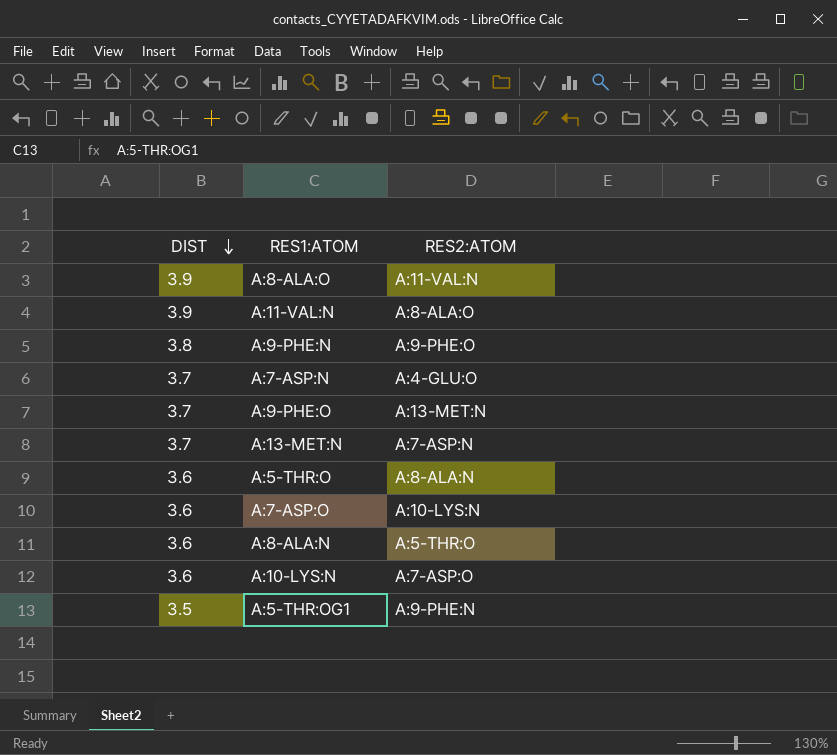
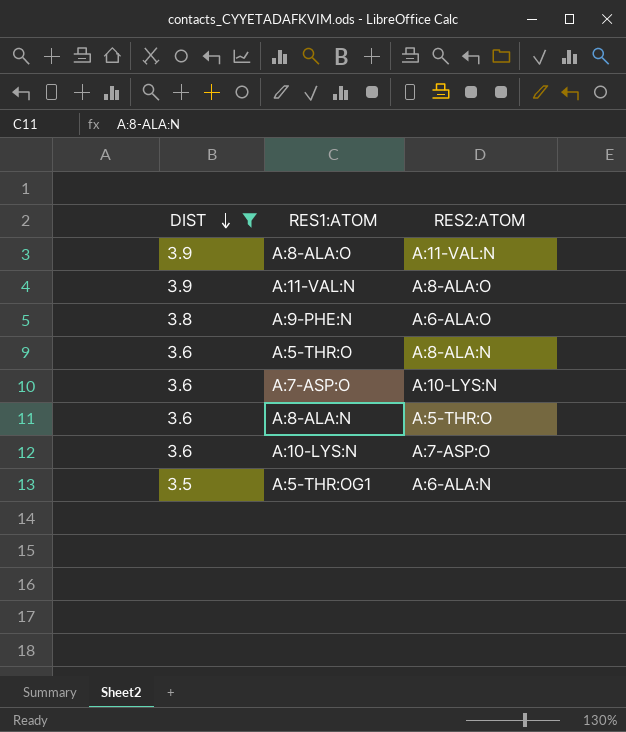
filter: none -> DIST != 3.7
A:9-PHE:N | RES2:ATOM: A:9-PHE:O -> A:6-ALA:O
A:5-THR:OG1 | RES2:ATOM: A:9-PHE:N -> A:6-ALA:N

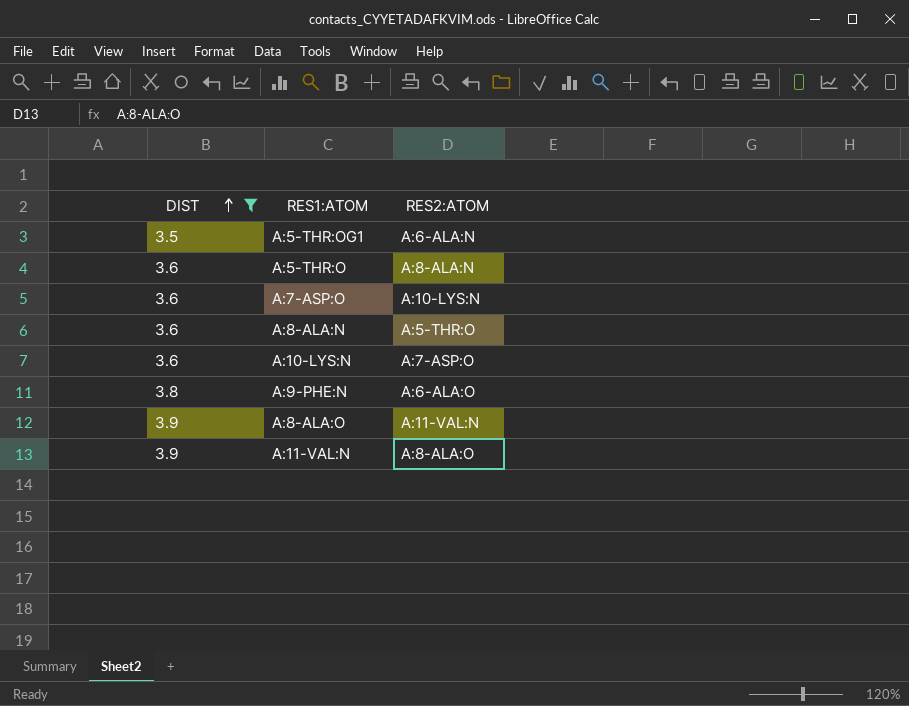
row order: DIST descending -> DIST ascending

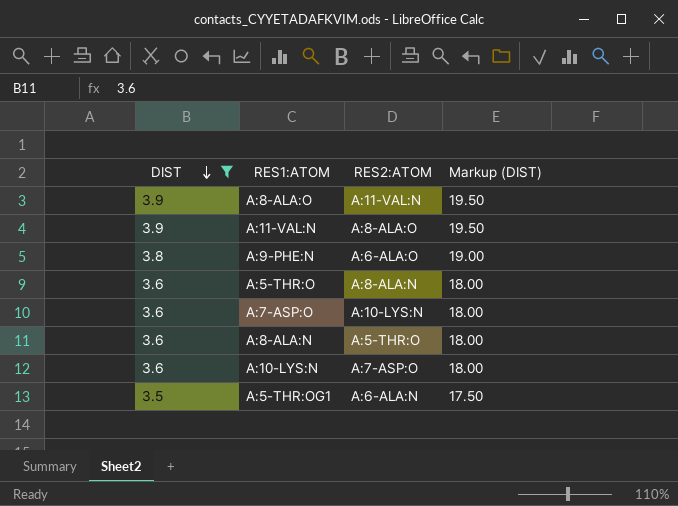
row order: DIST ascending -> DIST descending
column Markup (DIST) | formula: none -> [DIST] * 5

